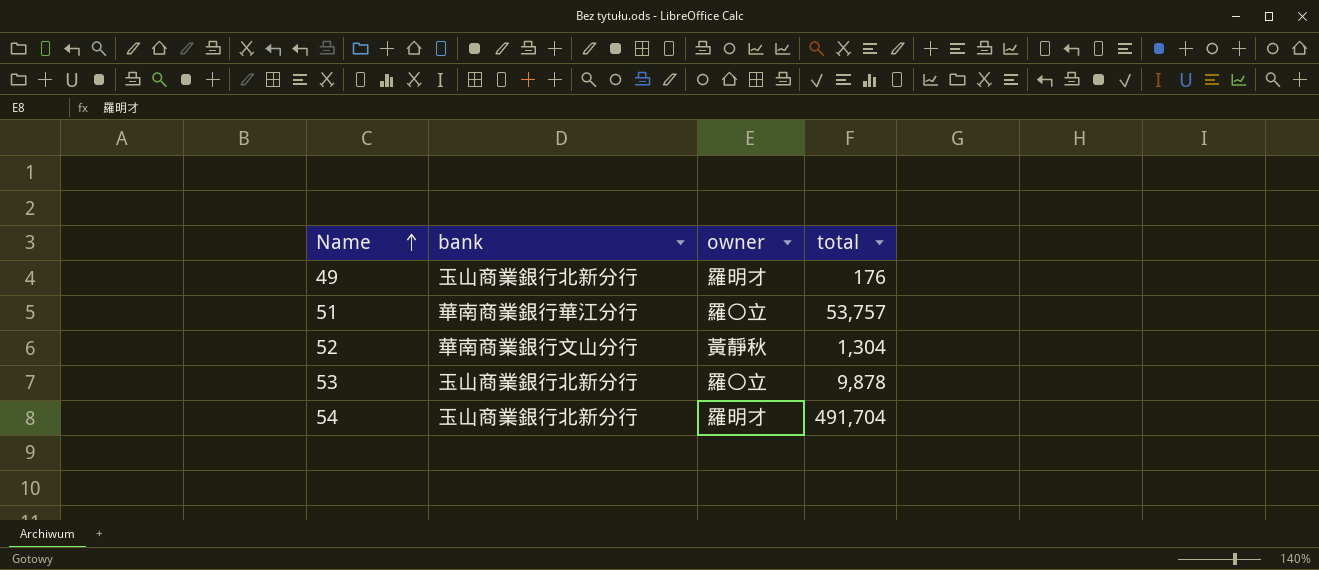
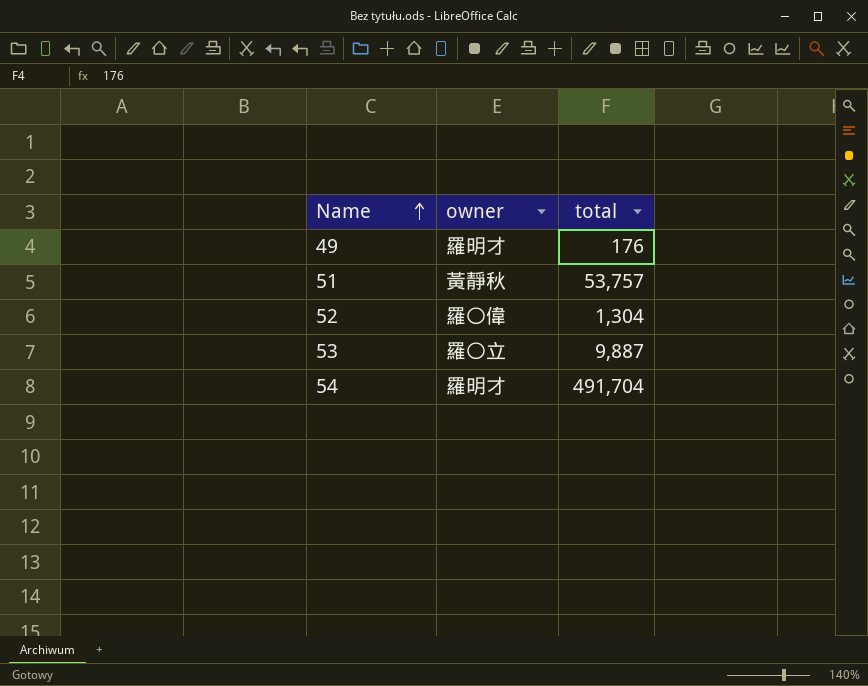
column bank | position: 2 -> none
51 | owner: 羅〇立 -> 黃靜秋
52 | owner: 黃靜秋 -> 羅〇偉
53 | total: 9,878 -> 9,887

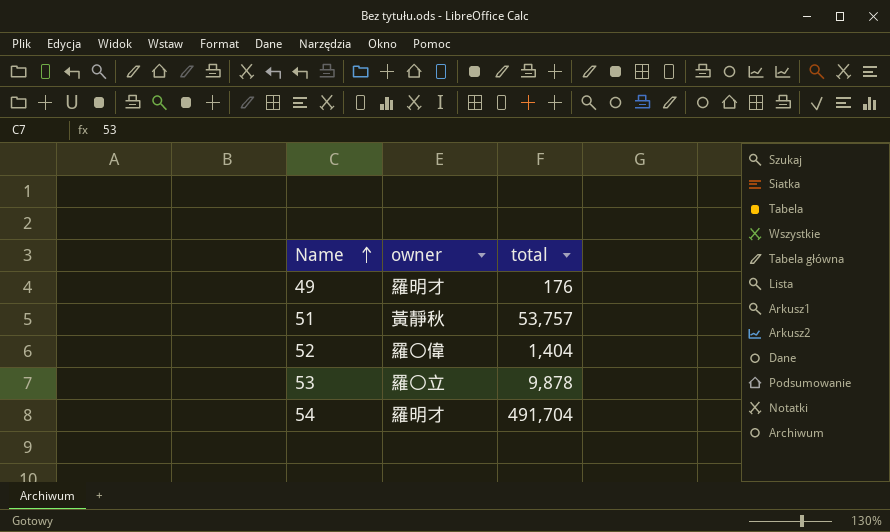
52 | total: 1,304 -> 1,404
53 | total: 9,887 -> 9,878

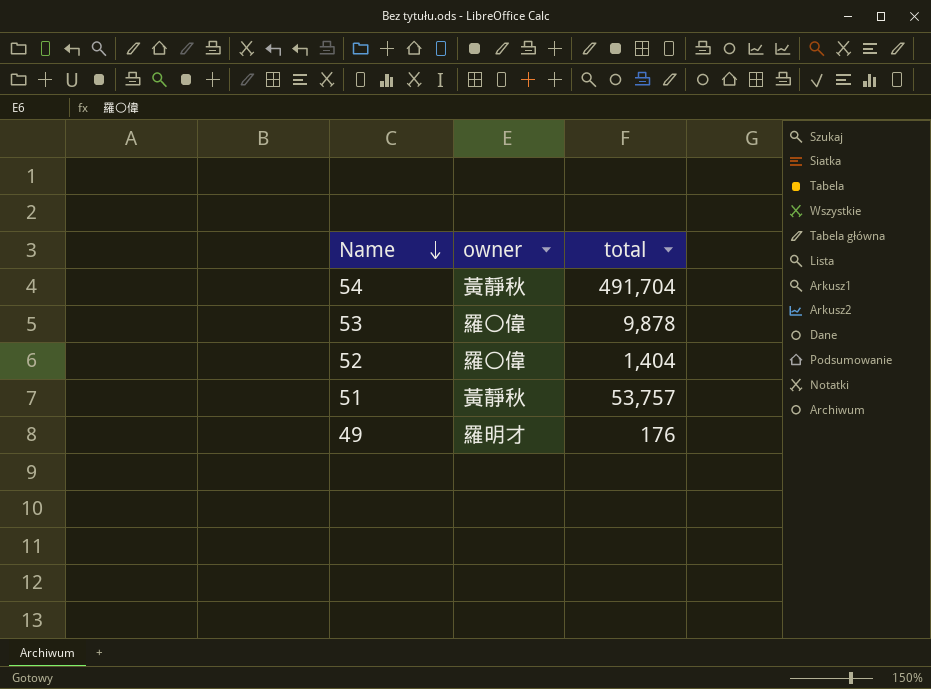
row order: Name ascending -> Name descending
54 | owner: 羅明才 -> 黃靜秋
53 | owner: 羅〇立 -> 羅〇偉

